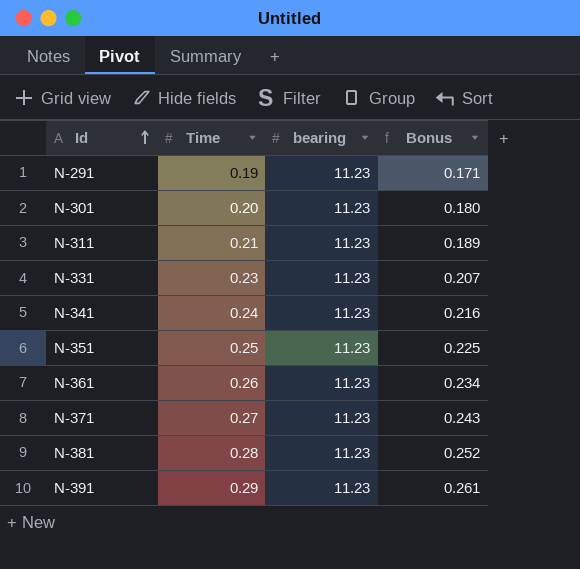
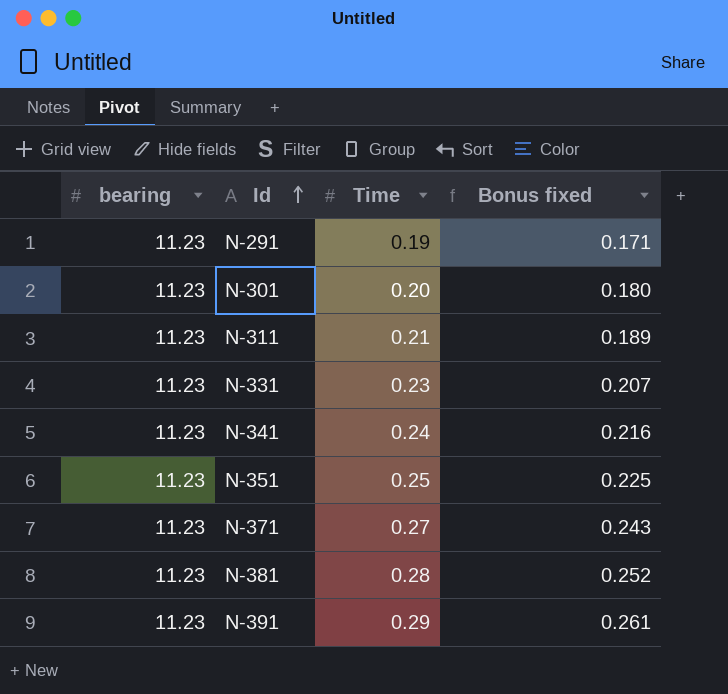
column bearing | position: 3 -> 1
column name: Bonus -> Bonus fixed
row N-361: 0.26 | 11.23 | 0.234 -> none

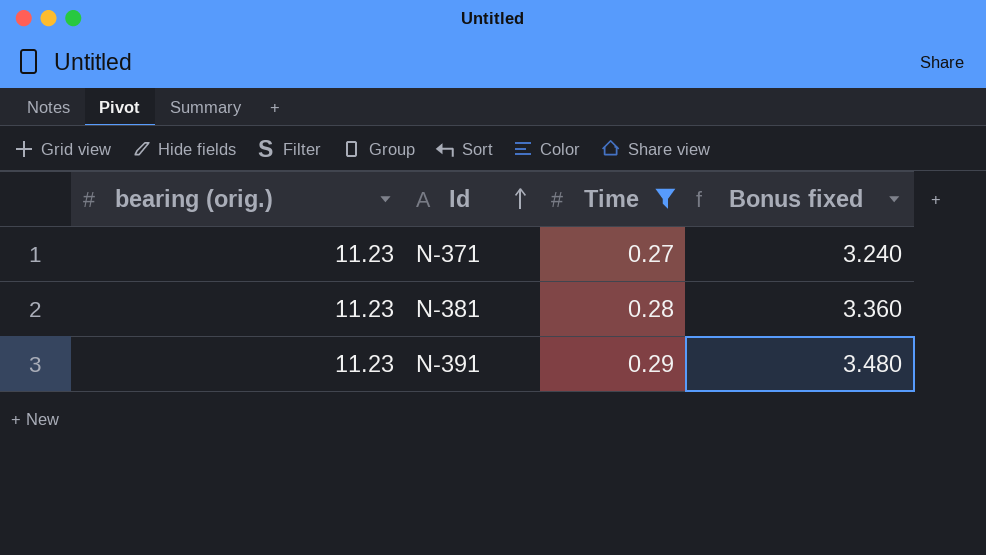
filter: none -> Time >= 0.27
column name: bearing -> bearing (orig.)
column Bonus fixed | formula: [Time] * 0.9 -> [Time] * 12

